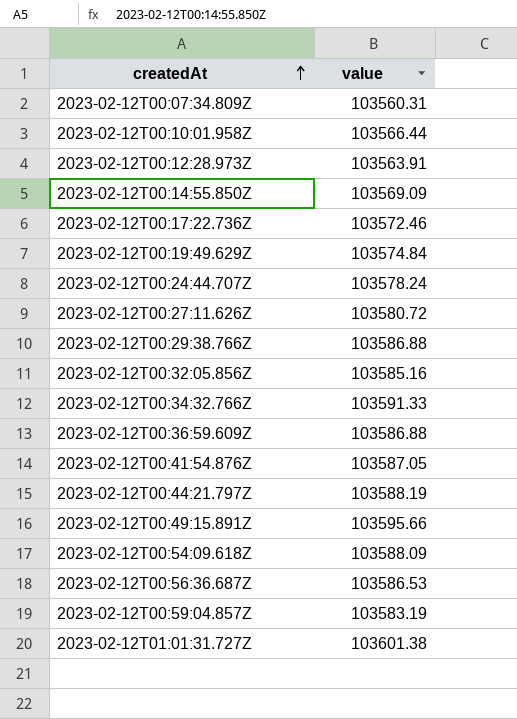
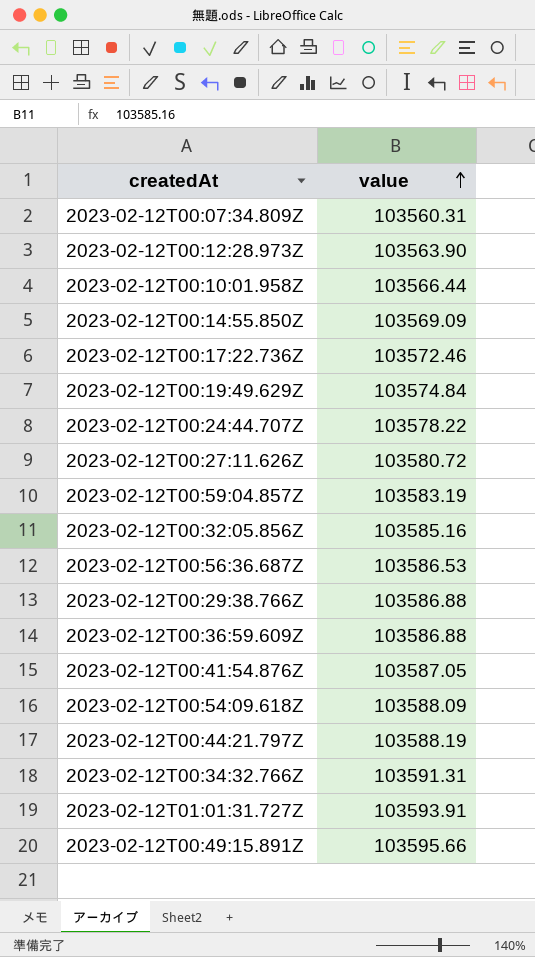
row order: createdAt ascending -> value ascending
2023-02-12T00:12:28.973Z | value: 103563.91 -> 103563.90
2023-02-12T00:24:44.707Z | value: 103578.24 -> 103578.22
2023-02-12T00:34:32.766Z | value: 103591.33 -> 103591.31
2023-02-12T01:01:31.727Z | value: 103601.38 -> 103593.91

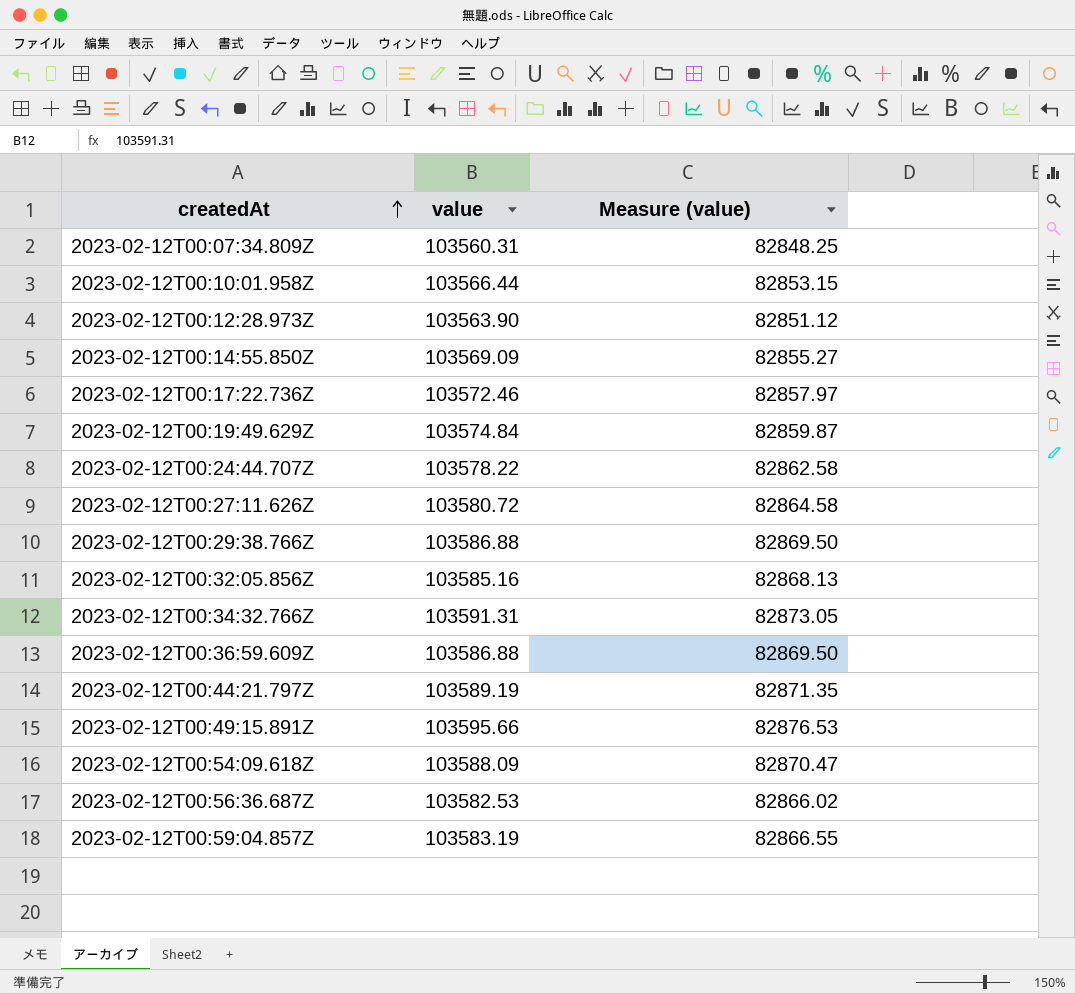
row order: value ascending -> createdAt ascending
column Measure (value) | formula: none -> [value] * 0.8
row 2023-02-12T00:41:54.876Z: 103587.05 -> none
row 2023-02-12T01:01:31.727Z: 103593.91 -> none
2023-02-12T00:44:21.797Z | value: 103588.19 -> 103589.19
2023-02-12T00:56:36.687Z | value: 103586.53 -> 103582.53

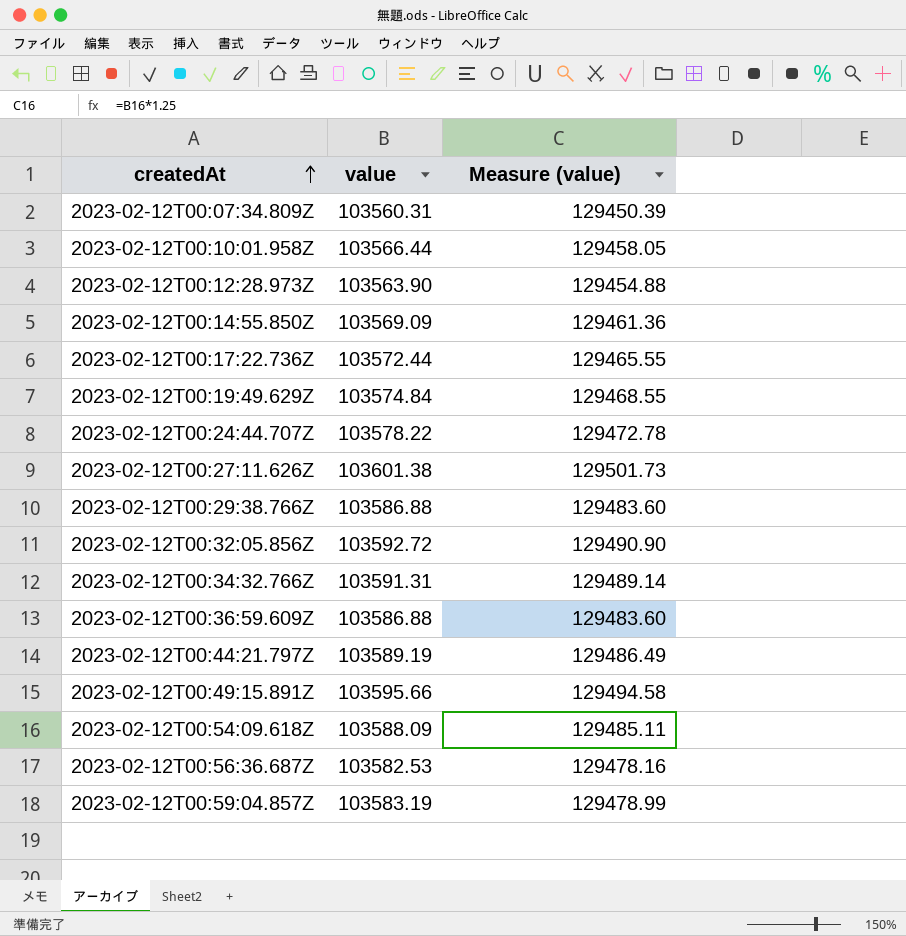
column Measure (value) | formula: [value] * 0.8 -> [value] * 1.25
2023-02-12T00:17:22.736Z | value: 103572.46 -> 103572.44
2023-02-12T00:27:11.626Z | value: 103580.72 -> 103601.38
2023-02-12T00:32:05.856Z | value: 103585.16 -> 103592.72

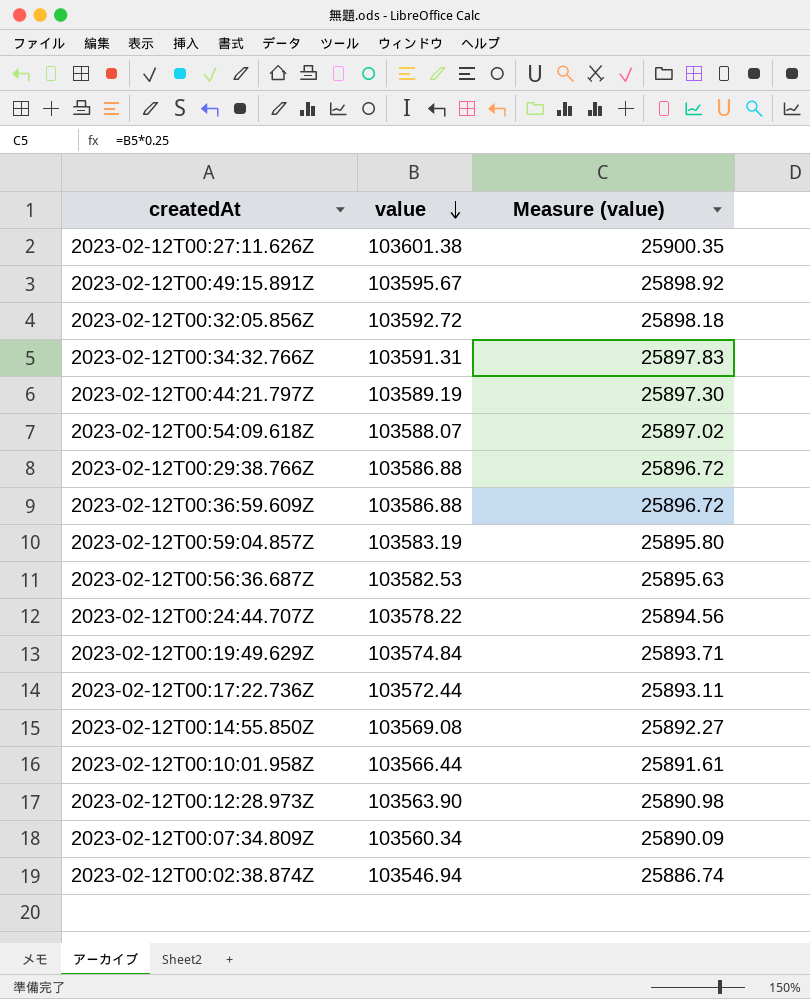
row order: createdAt ascending -> value descending
column Measure (value) | formula: [value] * 1.25 -> [value] * 0.25
2023-02-12T00:49:15.891Z | value: 103595.66 -> 103595.67
2023-02-12T00:54:09.618Z | value: 103588.09 -> 103588.07
2023-02-12T00:14:55.850Z | value: 103569.09 -> 103569.08
2023-02-12T00:07:34.809Z | value: 103560.31 -> 103560.34
row 2023-02-12T00:02:38.874Z: none -> 103546.94 | 25886.74

